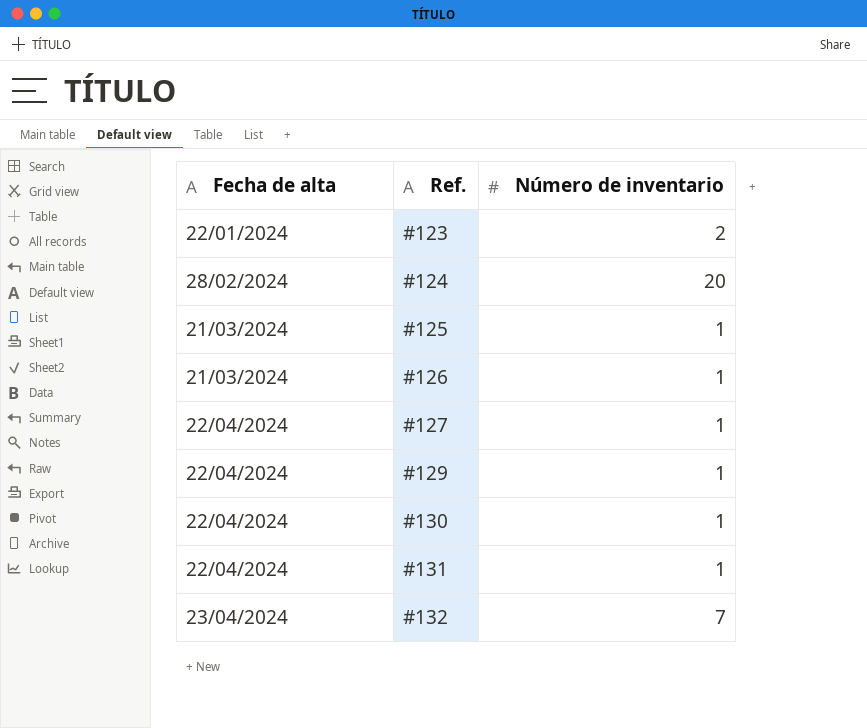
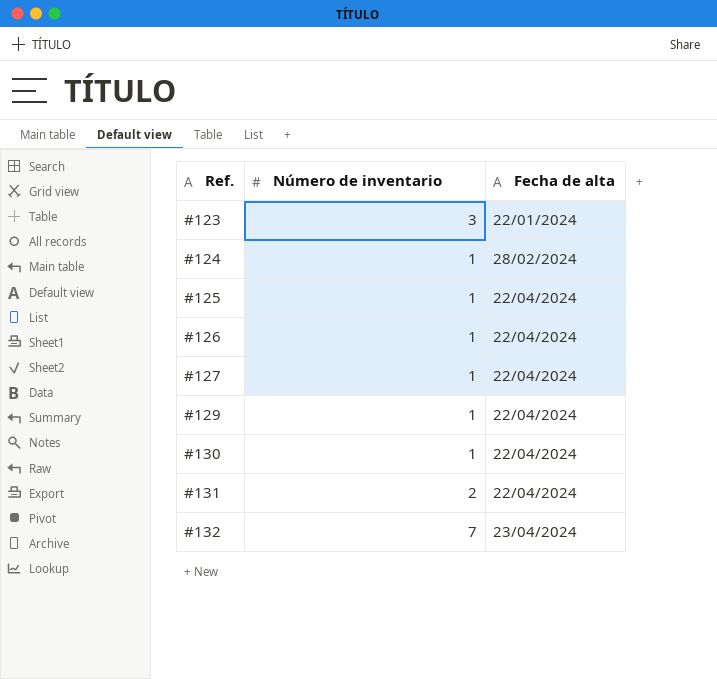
column Fecha de alta | position: 1 -> 3
#123 | Número de inventario: 2 -> 3
#124 | Número de inventario: 20 -> 1
#125 | Fecha de alta: 21/03/2024 -> 22/04/2024
#126 | Fecha de alta: 21/03/2024 -> 22/04/2024
#131 | Número de inventario: 1 -> 2

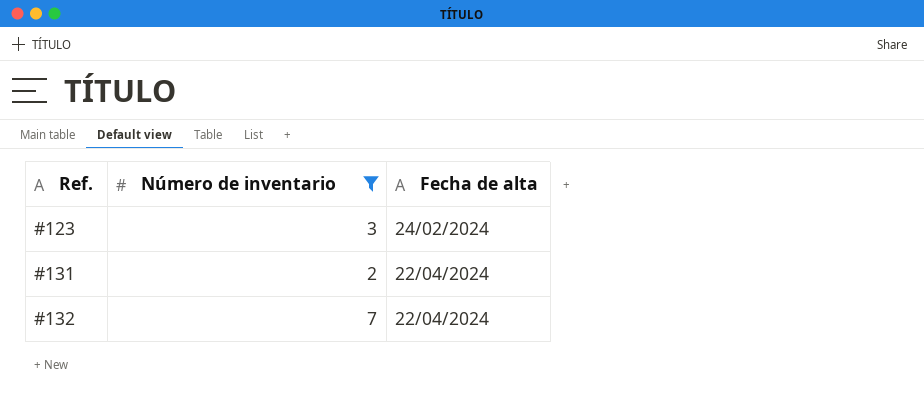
filter: none -> Número de inventario != 1
#123 | Fecha de alta: 22/01/2024 -> 24/02/2024
#132 | Fecha de alta: 23/04/2024 -> 22/04/2024

